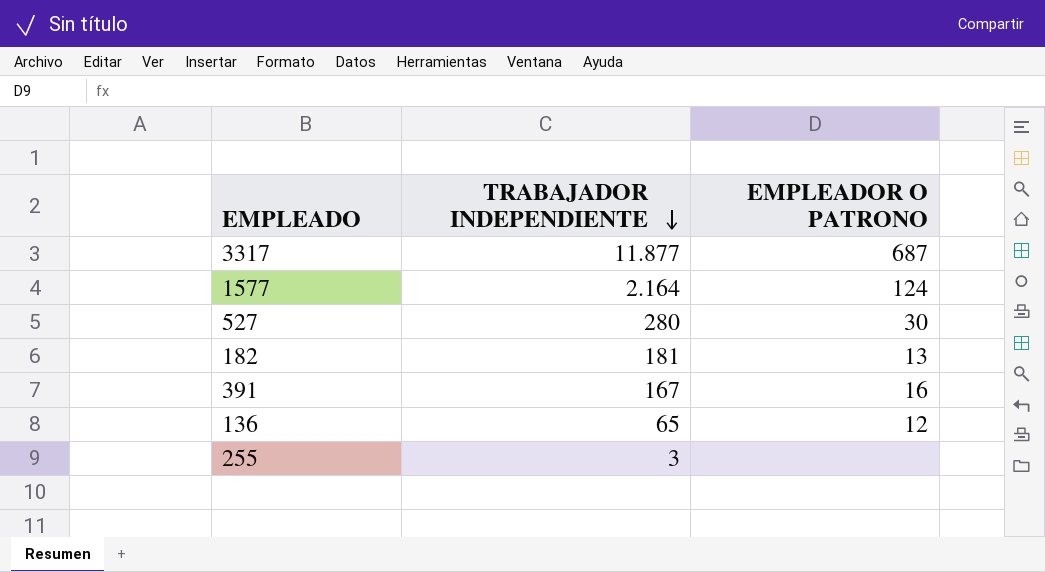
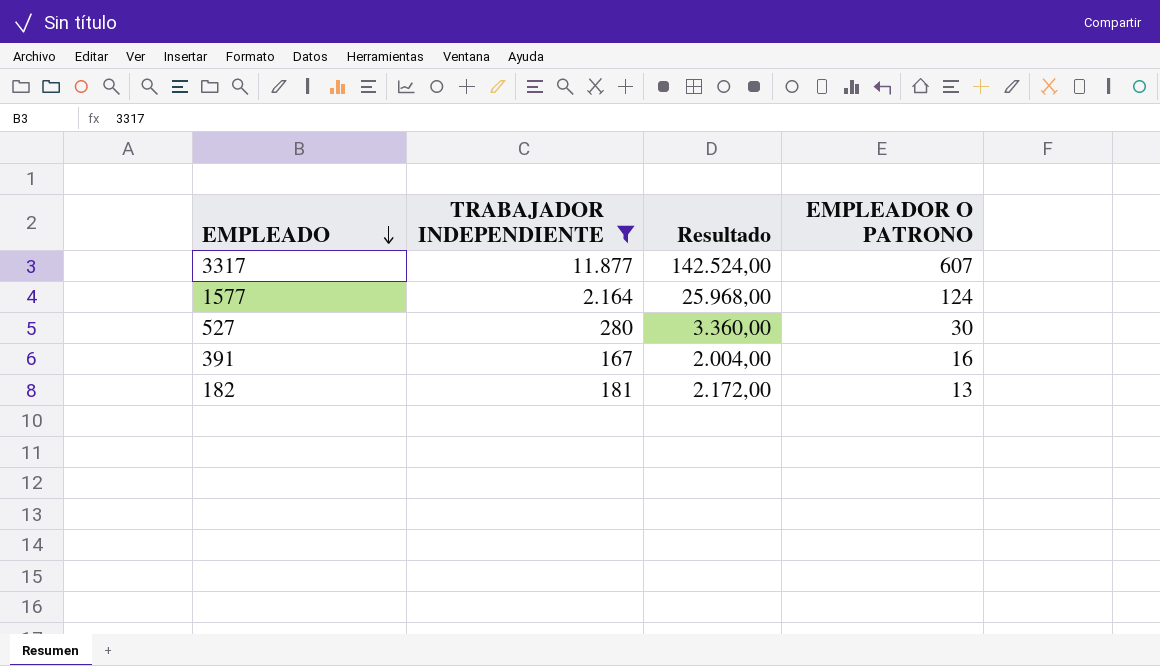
filter: none -> TRABAJADOR INDEPENDIENTE >= 167
row order: TRABAJADOR INDEPENDIENTE descending -> EMPLEADO descending
column Resultado | formula: none -> [TRABAJADOR INDEPENDIENTE] * 12
3317 | EMPLEADOR O PATRONO: 687 -> 607

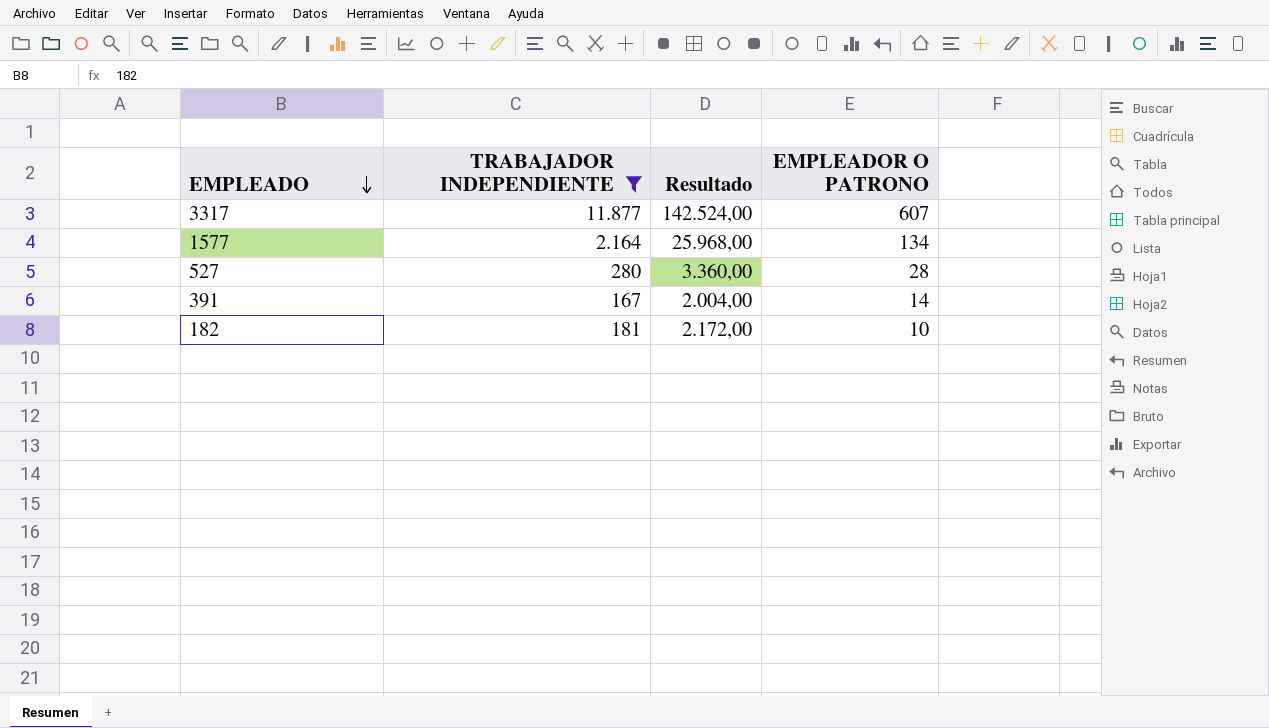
1577 | EMPLEADOR O PATRONO: 124 -> 134
527 | EMPLEADOR O PATRONO: 30 -> 28
391 | EMPLEADOR O PATRONO: 16 -> 14
182 | EMPLEADOR O PATRONO: 13 -> 10

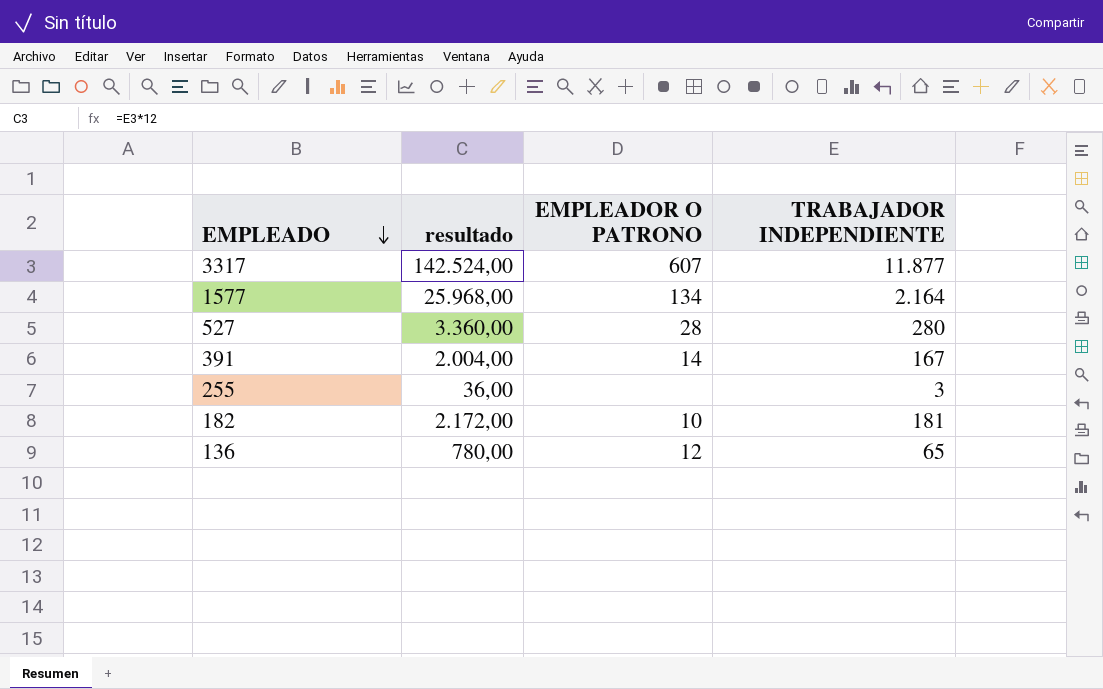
filter: TRABAJADOR INDEPENDIENTE >= 167 -> none
column name: Resultado -> resultado
column TRABAJADOR INDEPENDIENTE | position: 2 -> 4

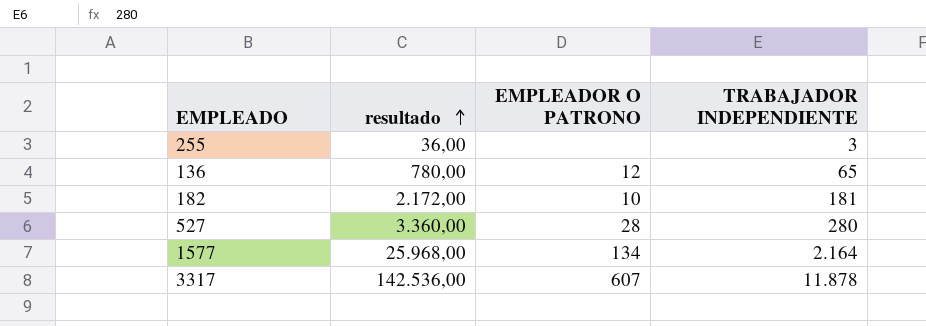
row order: EMPLEADO descending -> resultado ascending
row 391: 2.004,00 | 14 | 167 -> none
3317 | resultado: 142.524,00 -> 142.536,00
3317 | TRABAJADOR INDEPENDIENTE: 11.877 -> 11.878

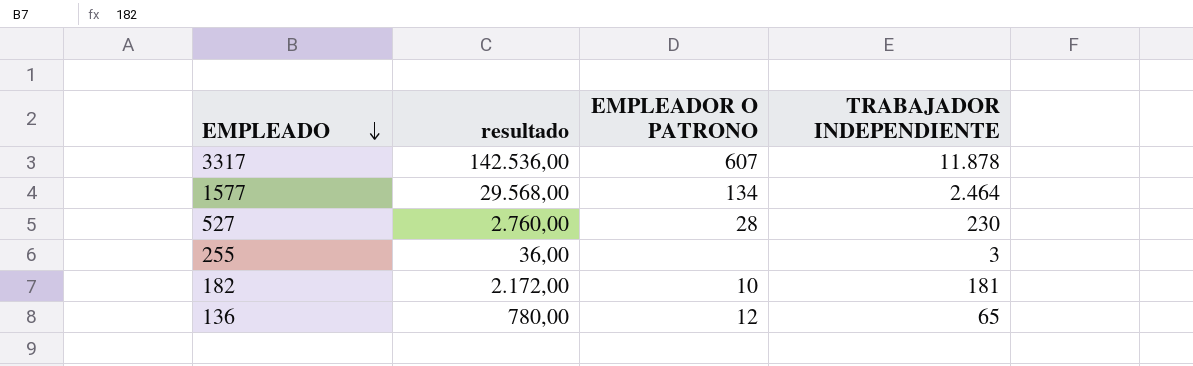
row order: resultado ascending -> EMPLEADO descending
1577 | resultado: 25.968,00 -> 29.568,00
1577 | TRABAJADOR INDEPENDIENTE: 2.164 -> 2.464
527 | resultado: 3.360,00 -> 2.760,00
527 | TRABAJADOR INDEPENDIENTE: 280 -> 230

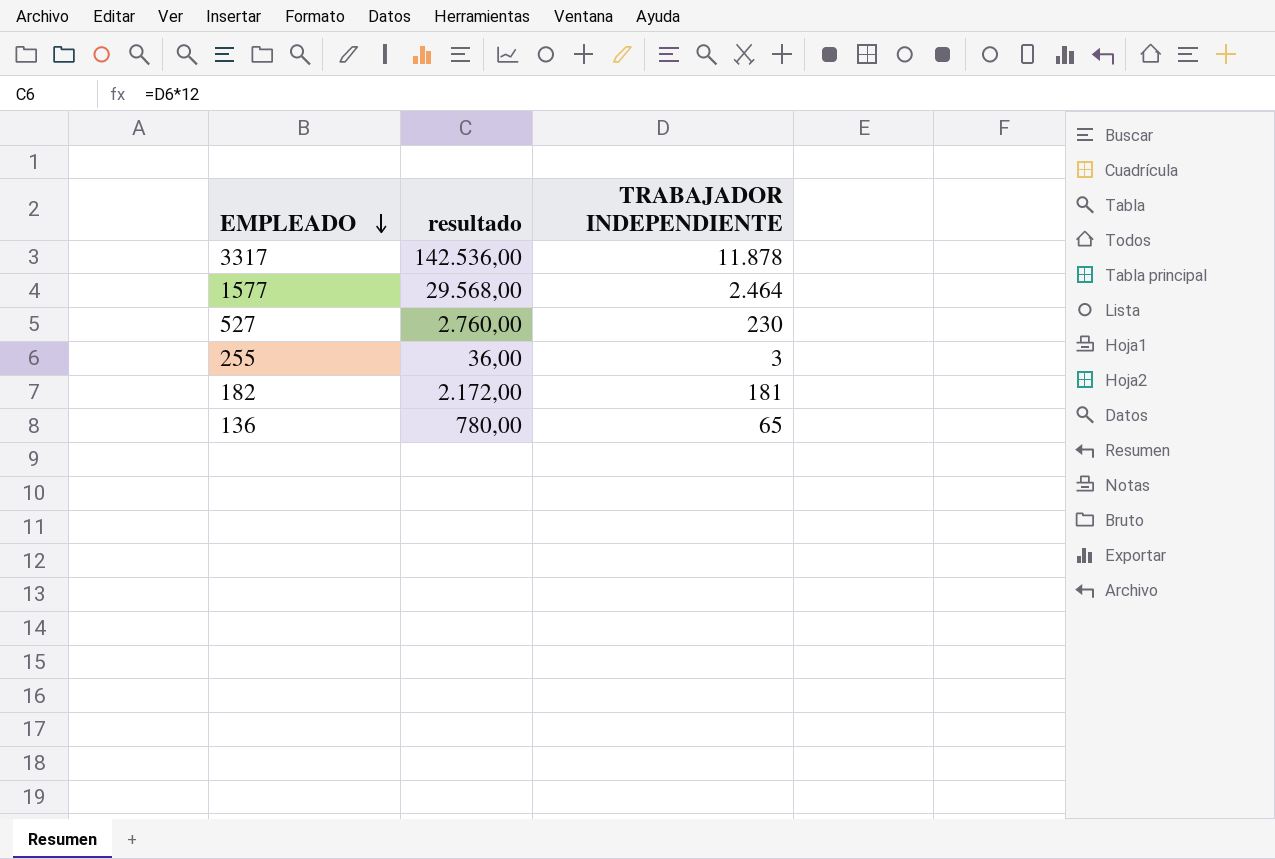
column EMPLEADOR O PATRONO | position: 3 -> none

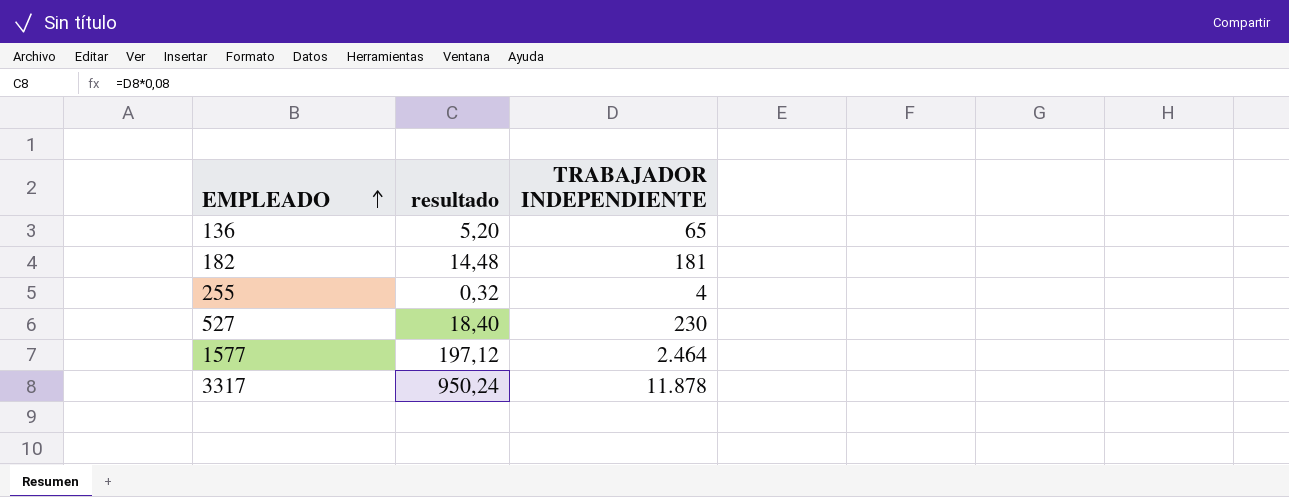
row order: EMPLEADO descending -> EMPLEADO ascending
column resultado | formula: [TRABAJADOR INDEPENDIENTE] * 12 -> [TRABAJADOR INDEPENDIENTE] * 0,08
255 | TRABAJADOR INDEPENDIENTE: 3 -> 4

